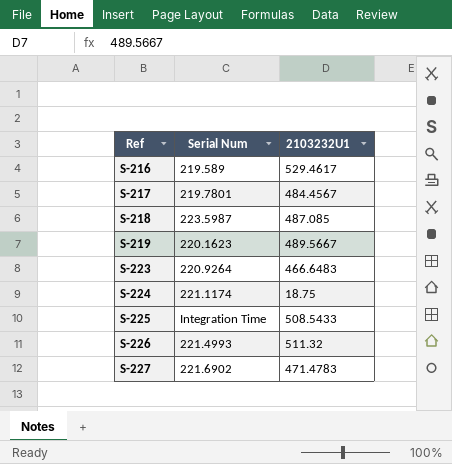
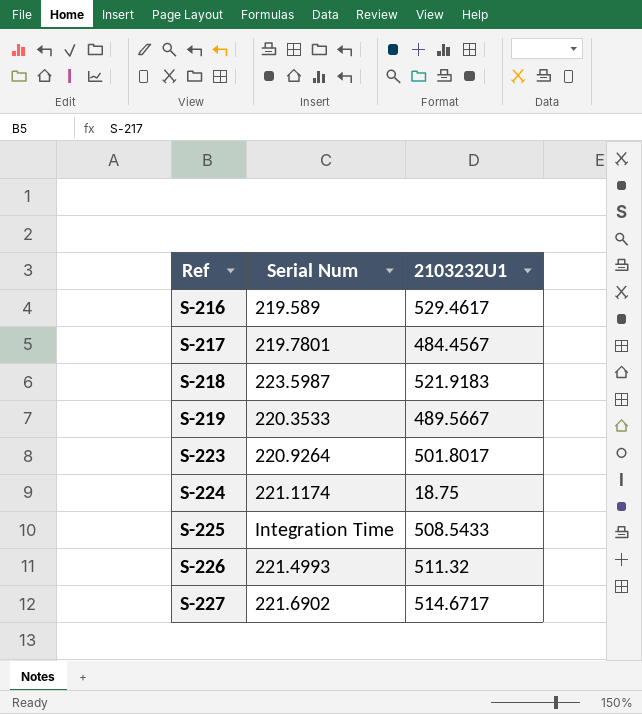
S-218 | 2103232U1: 487.085 -> 521.9183
S-219 | Serial Num: 220.1623 -> 220.3533
S-223 | 2103232U1: 466.6483 -> 501.8017
S-227 | 2103232U1: 471.4783 -> 514.6717

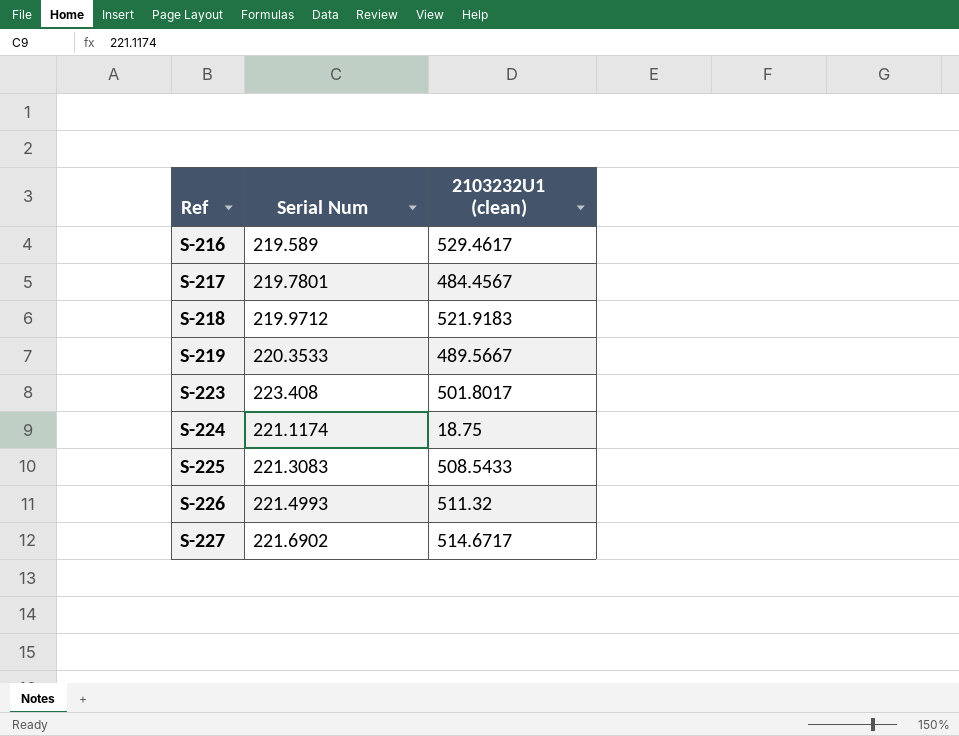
column name: 2103232U1 -> 2103232U1 (clean)
S-218 | Serial Num: 223.5987 -> 219.9712
S-223 | Serial Num: 220.9264 -> 223.408
S-225 | Serial Num: Integration Time -> 221.3083

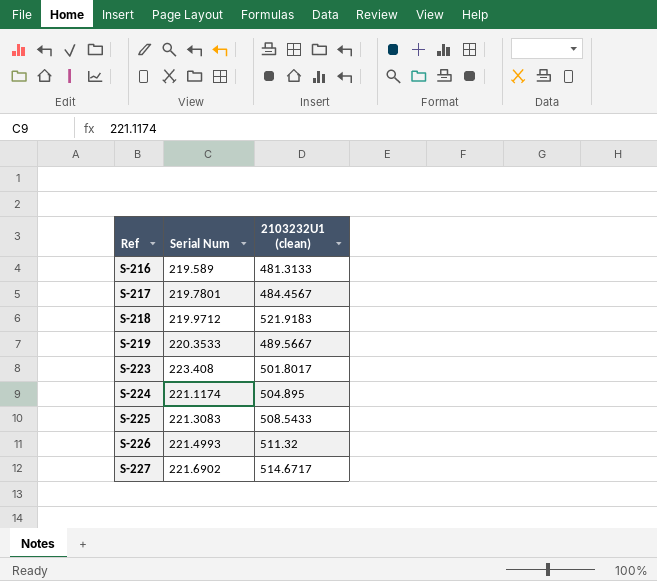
S-216 | 2103232U1 (clean): 529.4617 -> 481.3133
S-224 | 2103232U1 (clean): 18.75 -> 504.895

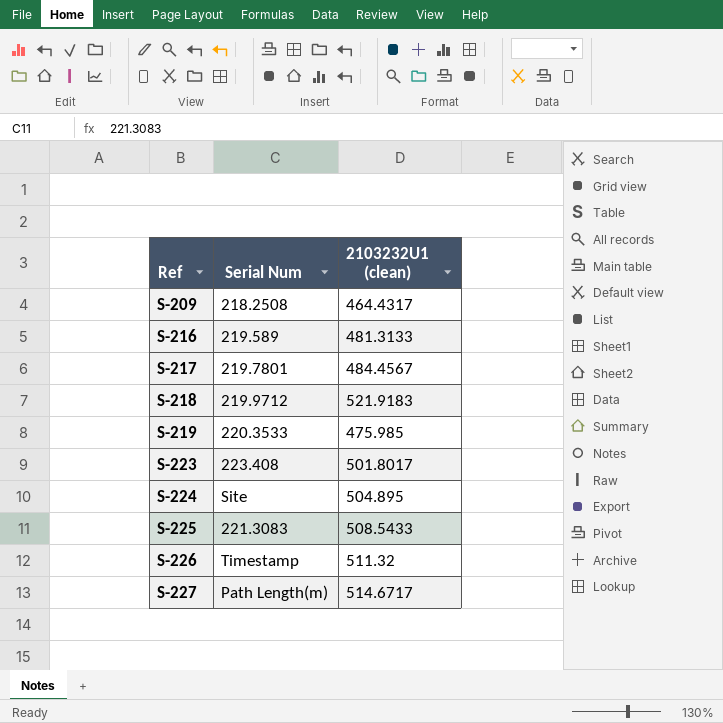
row S-209: none -> 218.2508 | 464.4317
S-219 | 2103232U1 (clean): 489.5667 -> 475.985
S-224 | Serial Num: 221.1174 -> Site
S-226 | Serial Num: 221.4993 -> Timestamp
S-227 | Serial Num: 221.6902 -> Path Length(m)

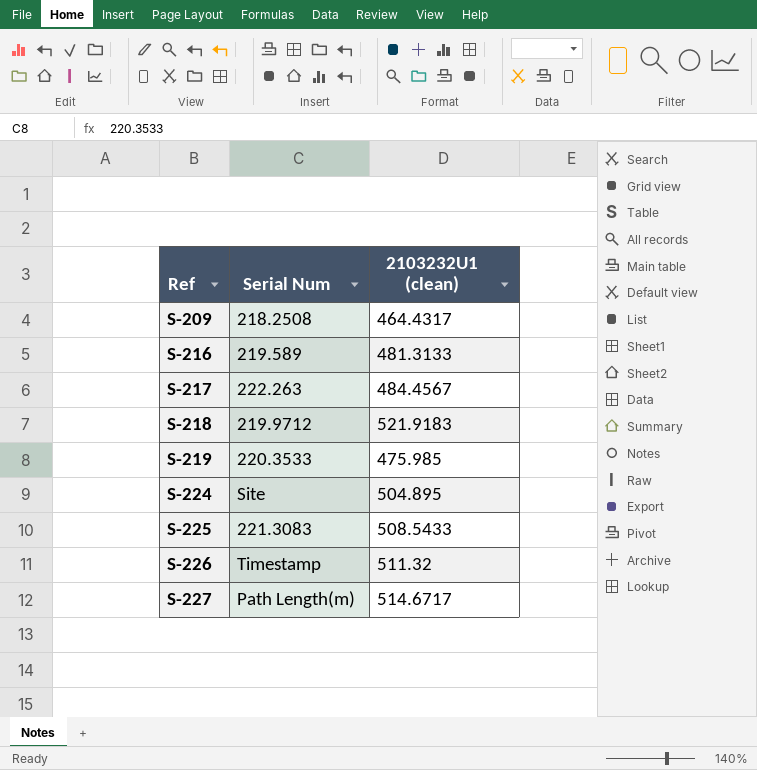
row S-223: 223.408 | 501.8017 -> none
S-217 | Serial Num: 219.7801 -> 222.263

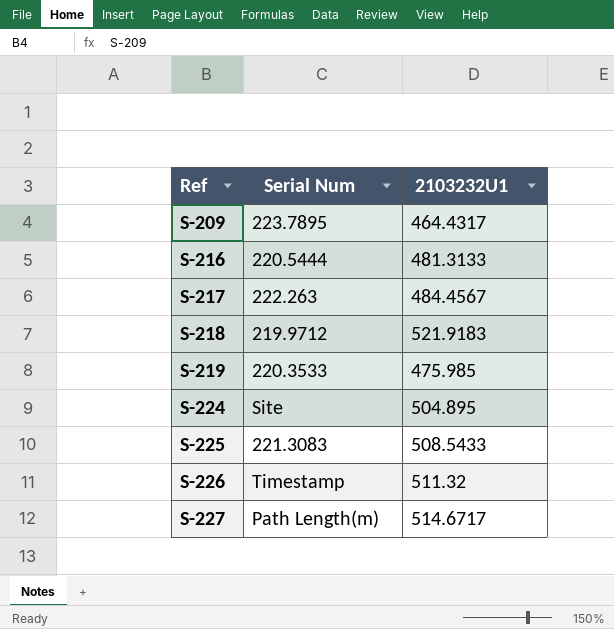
column name: 2103232U1 (clean) -> 2103232U1
S-209 | Serial Num: 218.2508 -> 223.7895
S-216 | Serial Num: 219.589 -> 220.5444

